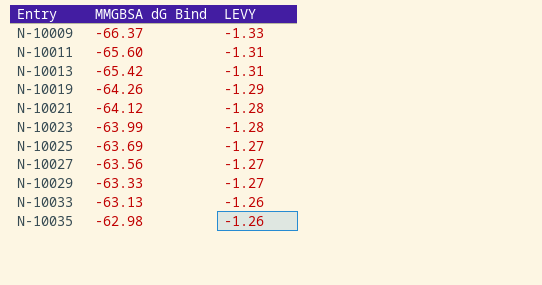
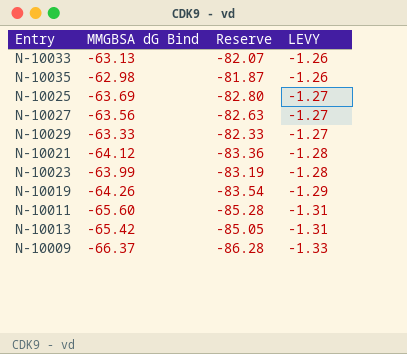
row order: Entry ascending -> LEVY descending
column Reserve | formula: none -> [MMGBSA dG Bind] * 1.3

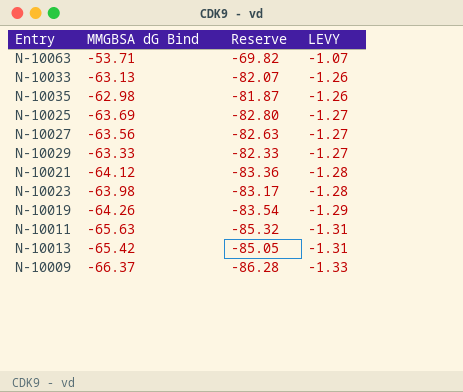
row N-10063: none -> -53.71 | -69.82 | -1.07
N-10023 | MMGBSA dG Bind: -63.99 -> -63.98
N-10023 | Reserve: -83.19 -> -83.17
N-10011 | MMGBSA dG Bind: -65.60 -> -65.63
N-10011 | Reserve: -85.28 -> -85.32

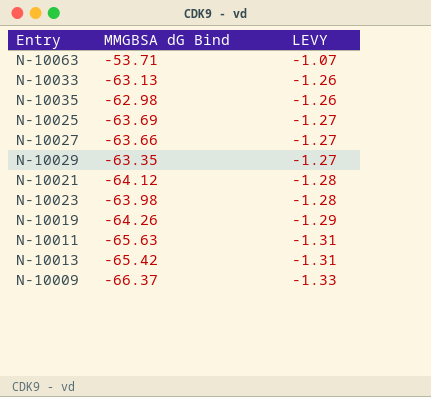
column Reserve | formula: [MMGBSA dG Bind] * 1.3 -> none
N-10027 | MMGBSA dG Bind: -63.56 -> -63.66
N-10029 | MMGBSA dG Bind: -63.33 -> -63.35

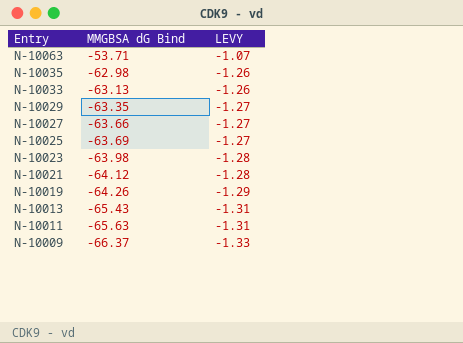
row order: LEVY descending -> Entry descending
N-10013 | MMGBSA dG Bind: -65.42 -> -65.43

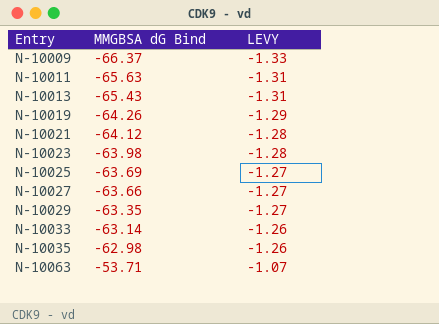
row order: Entry descending -> Entry ascending
N-10033 | MMGBSA dG Bind: -63.13 -> -63.14

